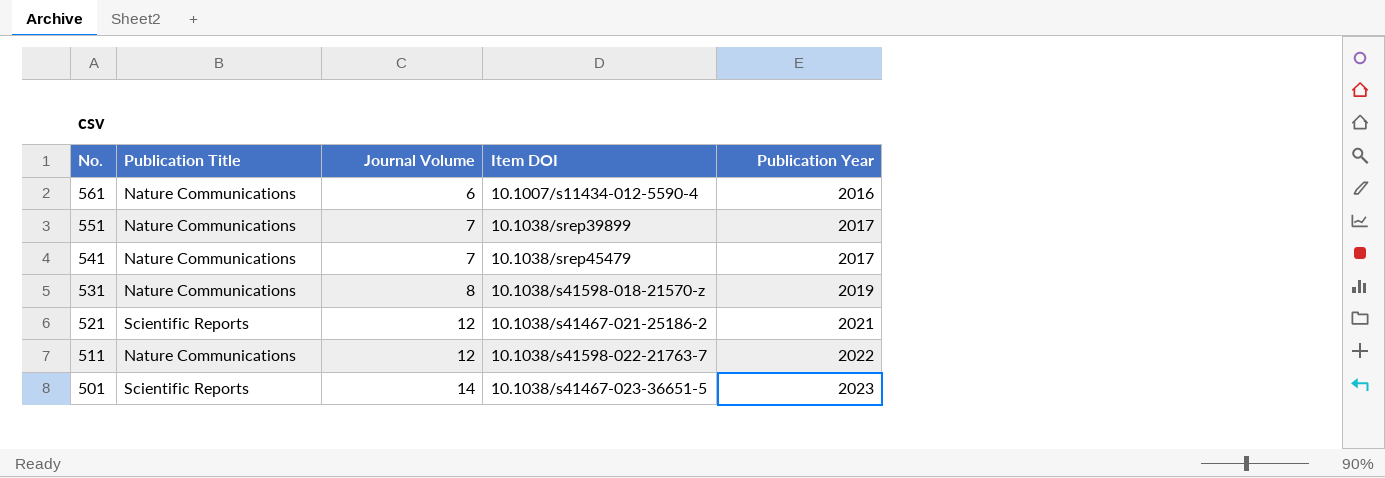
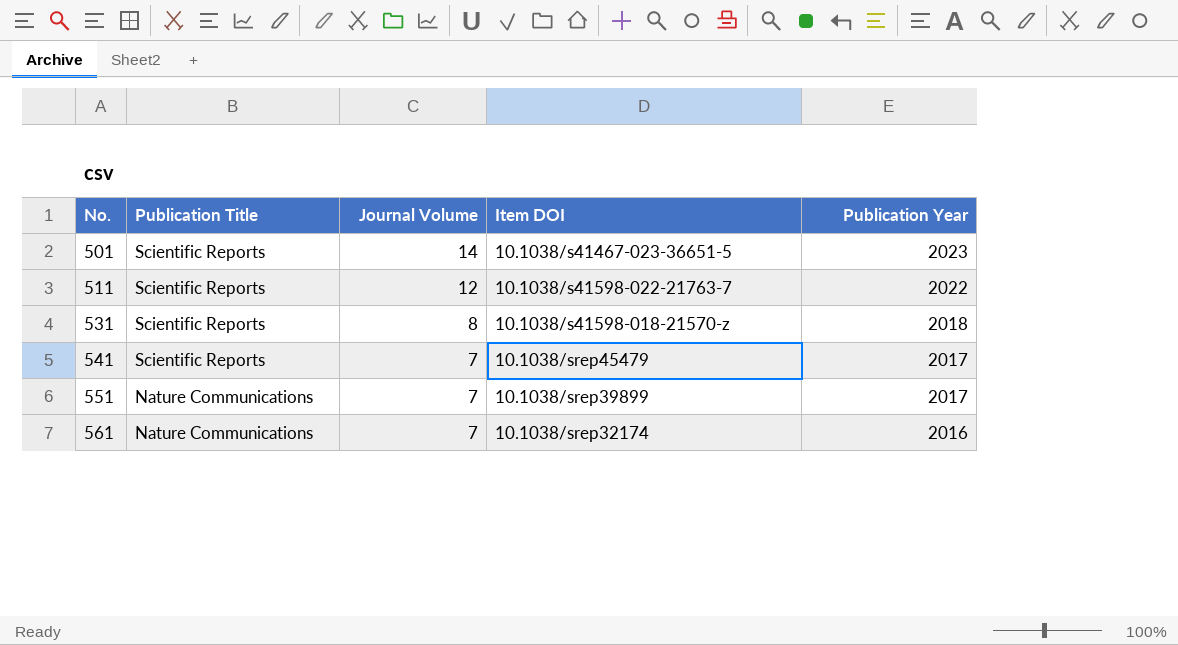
row order: No. descending -> No. ascending
row 521: Scientific Reports | 12 | 10.1038/s41467-021-25186-2 | 2021 -> none
511 | Publication Title: Nature Communications -> Scientific Reports
531 | Publication Title: Nature Communications -> Scientific Reports
531 | Publication Year: 2019 -> 2018
541 | Publication Title: Nature Communications -> Scientific Reports
561 | Journal Volume: 6 -> 7
561 | Item DOI: 10.1007/s11434-012-5590-4 -> 10.1038/srep32174

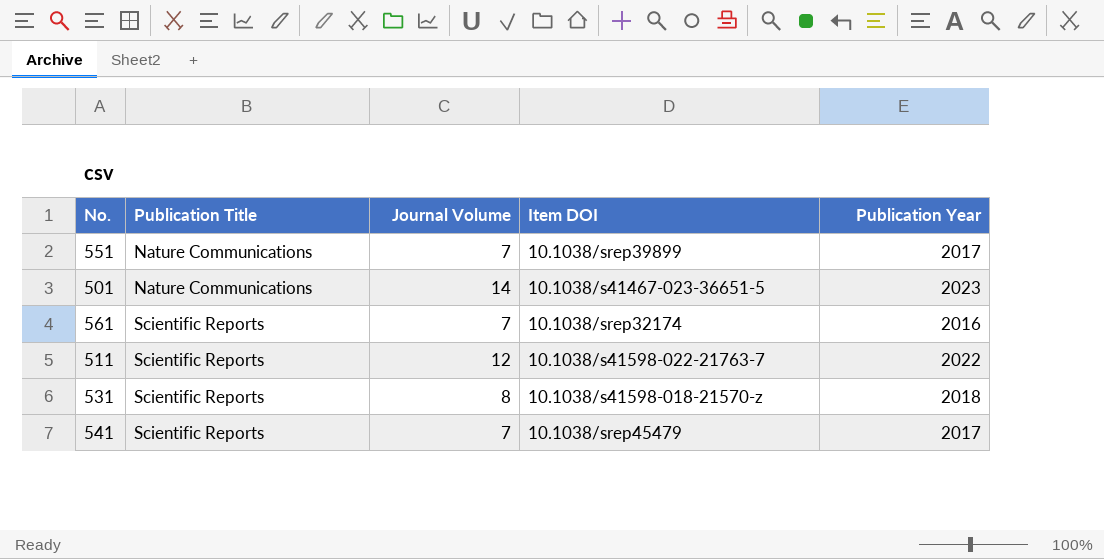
row order: No. ascending -> Publication Title ascending
501 | Publication Title: Scientific Reports -> Nature Communications
561 | Publication Title: Nature Communications -> Scientific Reports

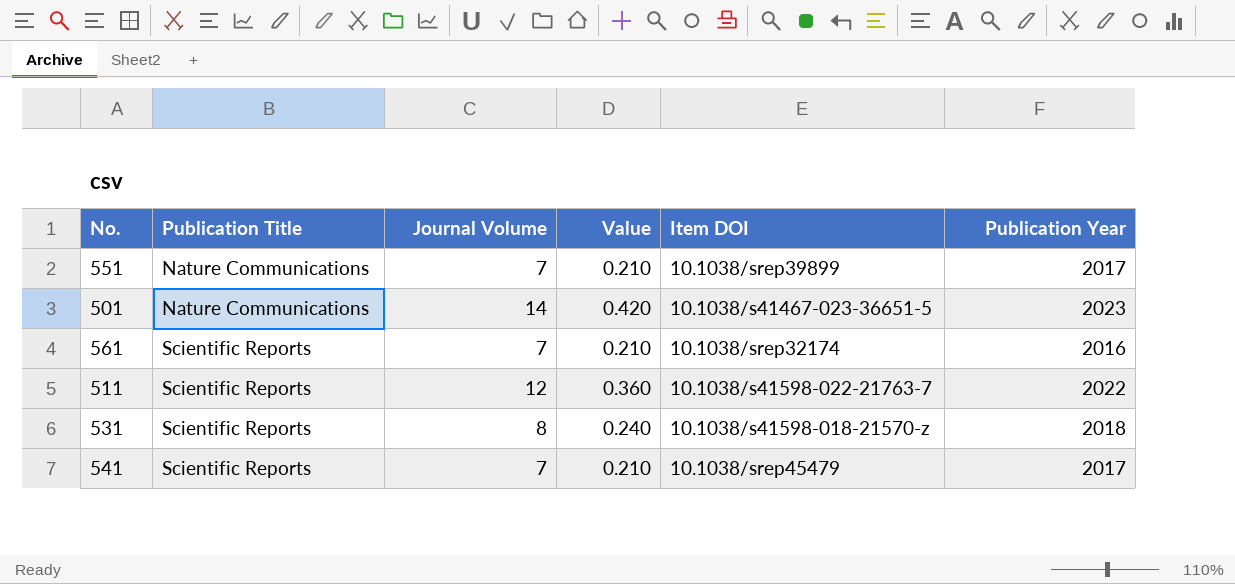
column Value | formula: none -> [Journal Volume] * 0.03

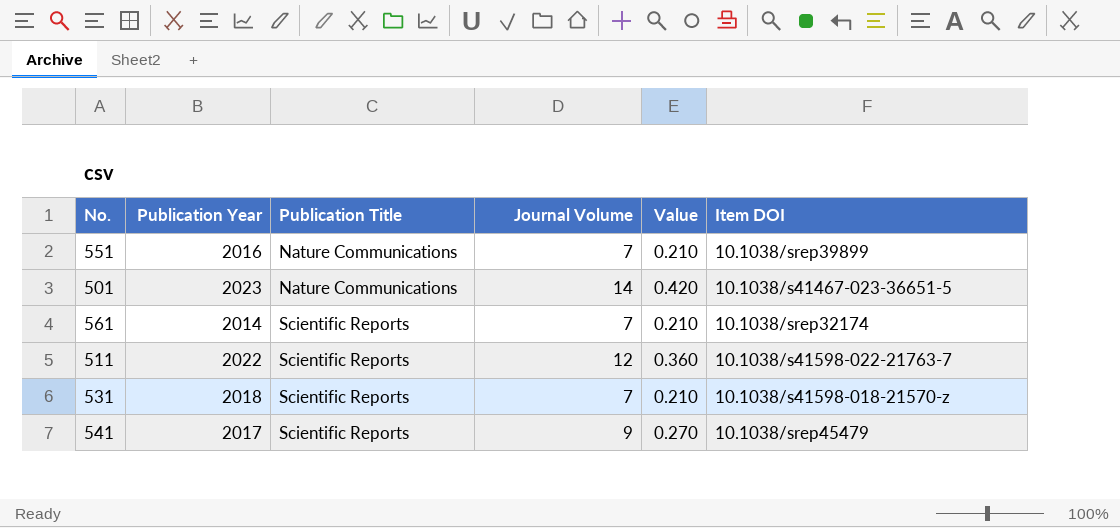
column Publication Year | position: 6 -> 2
551 | Publication Year: 2017 -> 2016
561 | Publication Year: 2016 -> 2014
531 | Journal Volume: 8 -> 7
531 | Value: 0.240 -> 0.210
541 | Journal Volume: 7 -> 9
541 | Value: 0.210 -> 0.270

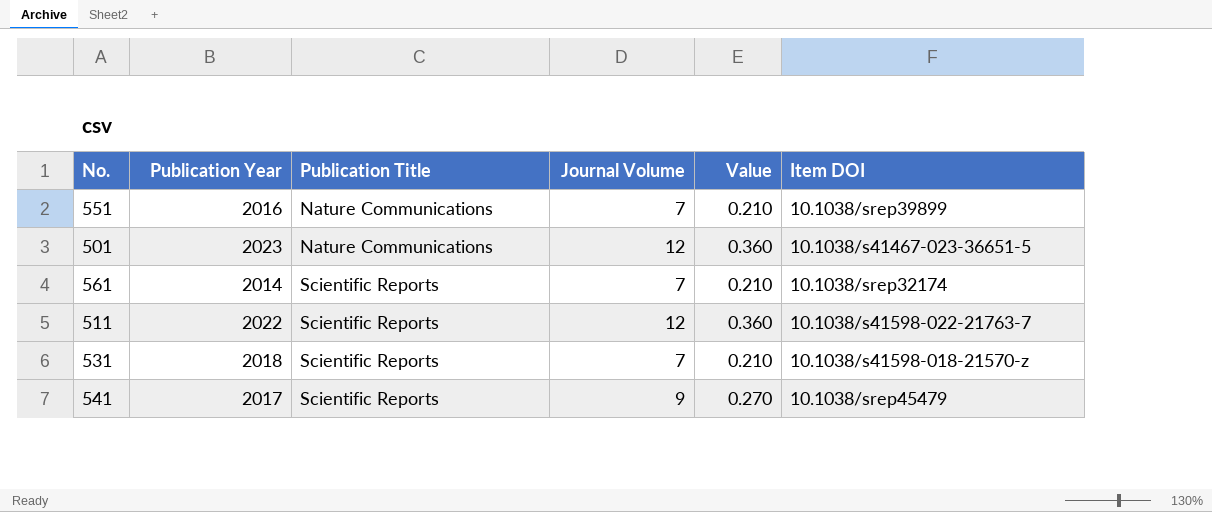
501 | Journal Volume: 14 -> 12
501 | Value: 0.420 -> 0.360

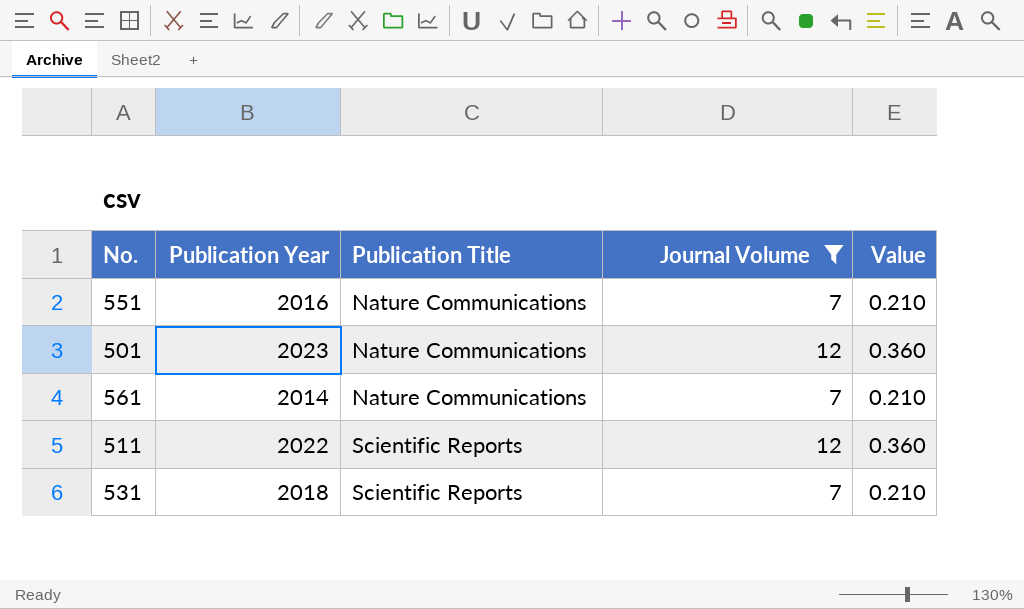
filter: none -> Journal Volume != 9
column Item DOI | position: 6 -> none
561 | Publication Title: Scientific Reports -> Nature Communications

